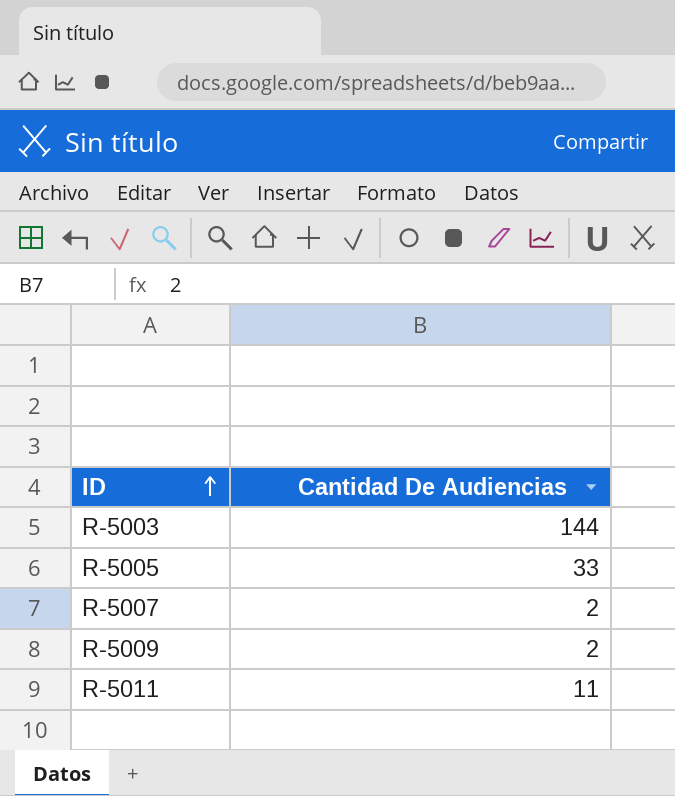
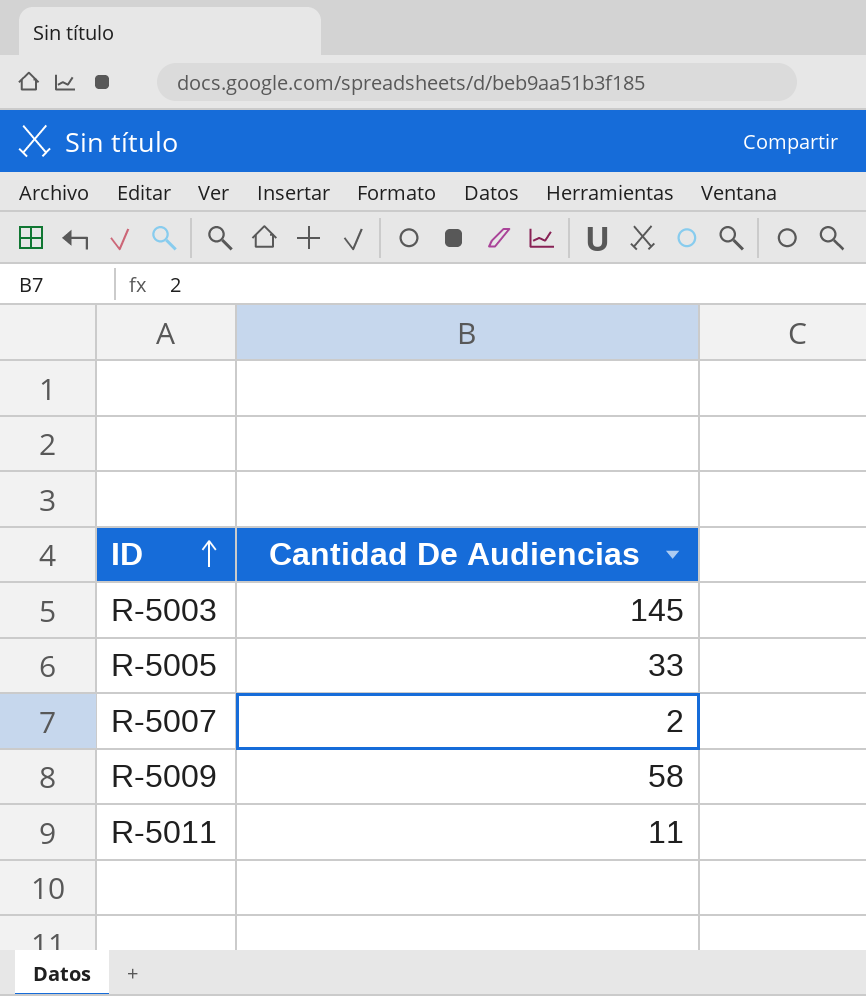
R-5003 | Cantidad De Audiencias: 144 -> 145
R-5009 | Cantidad De Audiencias: 2 -> 58

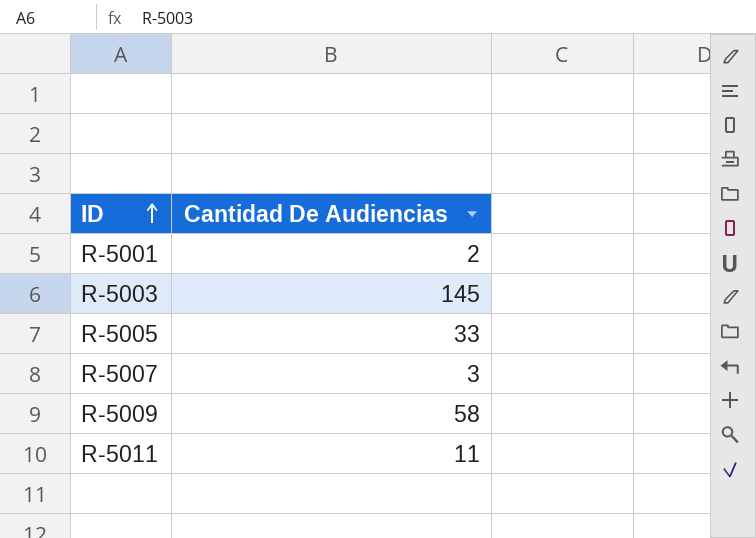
row R-5001: none -> 2
R-5007 | Cantidad De Audiencias: 2 -> 3

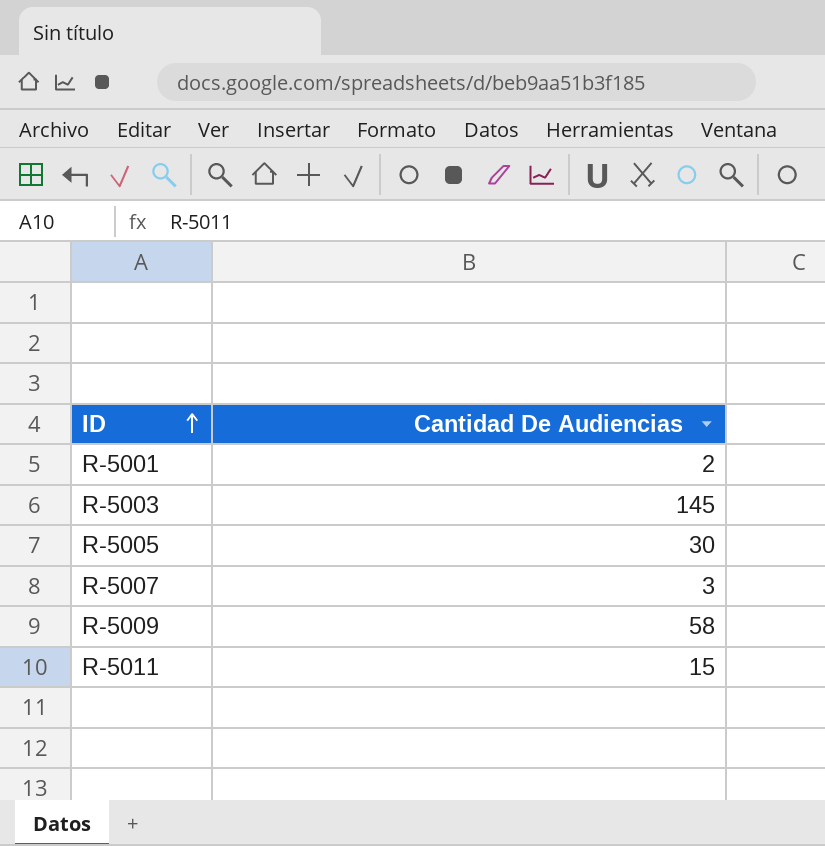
R-5005 | Cantidad De Audiencias: 33 -> 30
R-5011 | Cantidad De Audiencias: 11 -> 15

